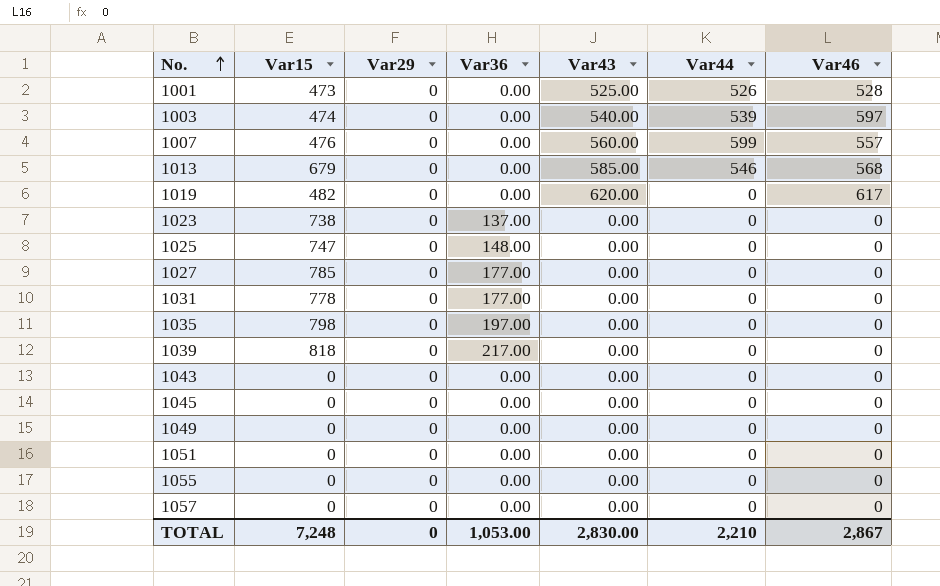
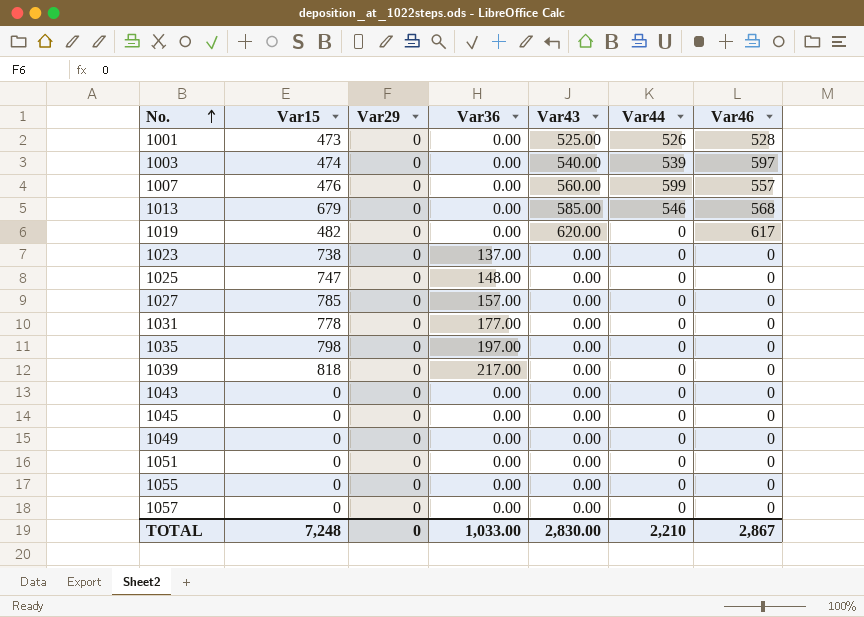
1027 | Var36: 177.00 -> 157.00
TOTAL | Var36: 1,053.00 -> 1,033.00

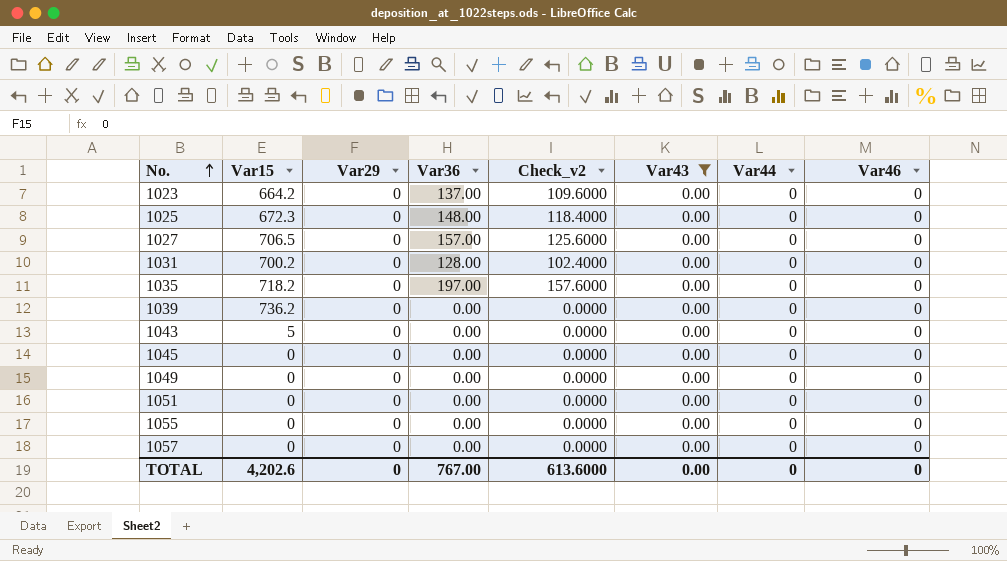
filter: none -> Var43 = 0.00
column Check_v2 | formula: none -> [Var36] * 0.8
1023 | Var15: 738 -> 664.2
1025 | Var15: 747 -> 672.3
1027 | Var15: 785 -> 706.5
1031 | Var15: 778 -> 700.2
1031 | Var36: 177.00 -> 128.00
1035 | Var15: 798 -> 718.2
1039 | Var15: 818 -> 736.2
1039 | Var36: 217.00 -> 0.00
1043 | Var15: 0 -> 5
TOTAL | Var15: 7,248 -> 4,202.6
TOTAL | Var36: 1,033.00 -> 767.00
TOTAL | Var43: 2,830.00 -> 0.00
TOTAL | Var44: 2,210 -> 0
TOTAL | Var46: 2,867 -> 0

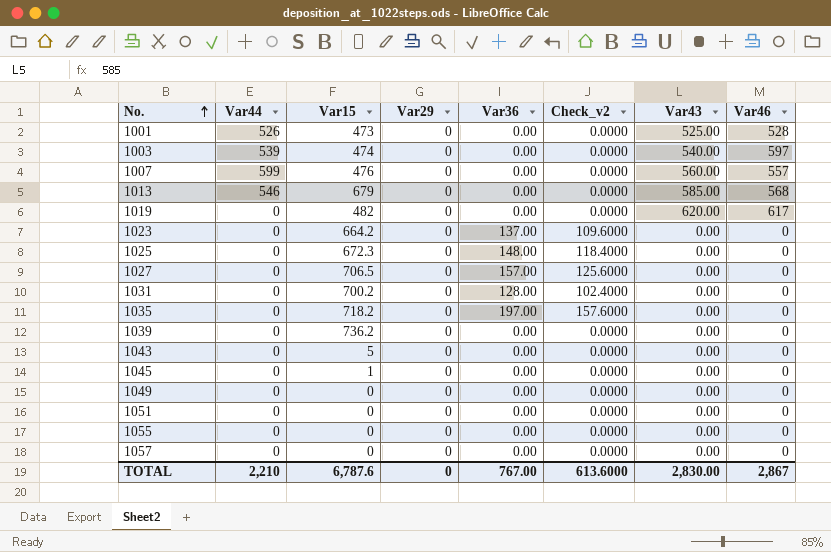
filter: Var43 = 0.00 -> none
column Var44 | position: 7 -> 2
1045 | Var15: 0 -> 1
TOTAL | Var44: 0 -> 2,210
TOTAL | Var15: 4,202.6 -> 6,787.6
TOTAL | Var43: 0.00 -> 2,830.00
TOTAL | Var46: 0 -> 2,867

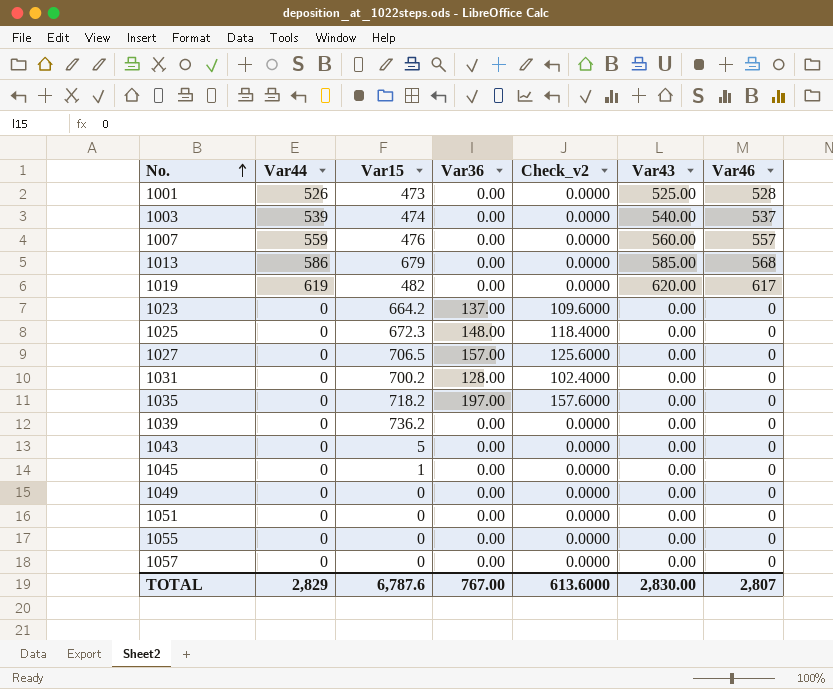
column Var29 | position: 4 -> none
1003 | Var46: 597 -> 537
1007 | Var44: 599 -> 559
1013 | Var44: 546 -> 586
1019 | Var44: 0 -> 619
TOTAL | Var44: 2,210 -> 2,829
TOTAL | Var46: 2,867 -> 2,807

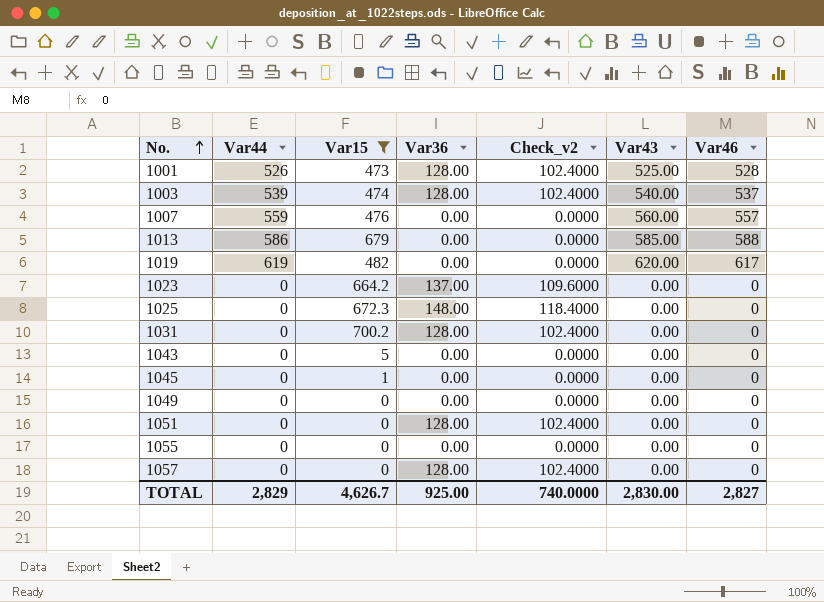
filter: none -> Var15 <= 700.2
1001 | Var36: 0.00 -> 128.00
1001 | Check_v2: 0.0000 -> 102.4000
1003 | Var36: 0.00 -> 128.00
1003 | Check_v2: 0.0000 -> 102.4000
1013 | Var46: 568 -> 588
1051 | Var36: 0.00 -> 128.00
1051 | Check_v2: 0.0000 -> 102.4000
1057 | Var36: 0.00 -> 128.00
1057 | Check_v2: 0.0000 -> 102.4000
TOTAL | Var15: 6,787.6 -> 4,626.7
TOTAL | Var36: 767.00 -> 925.00
TOTAL | Check_v2: 613.6000 -> 740.0000
TOTAL | Var46: 2,807 -> 2,827

